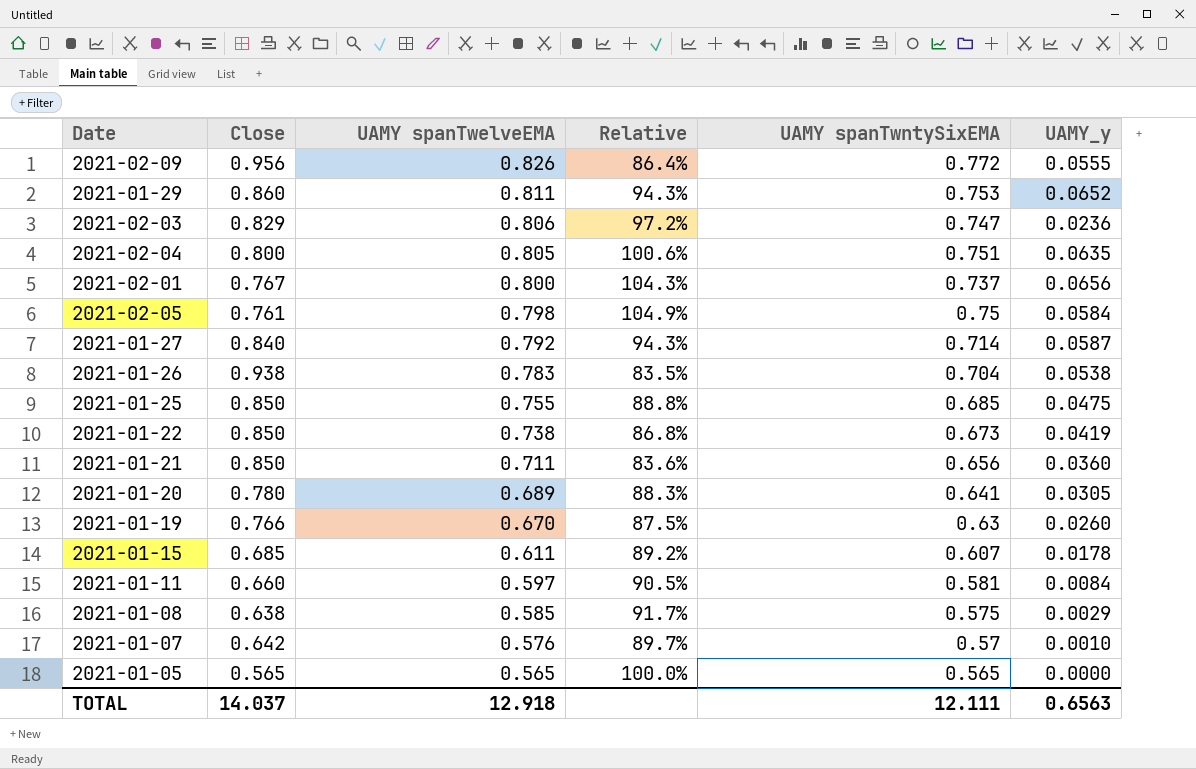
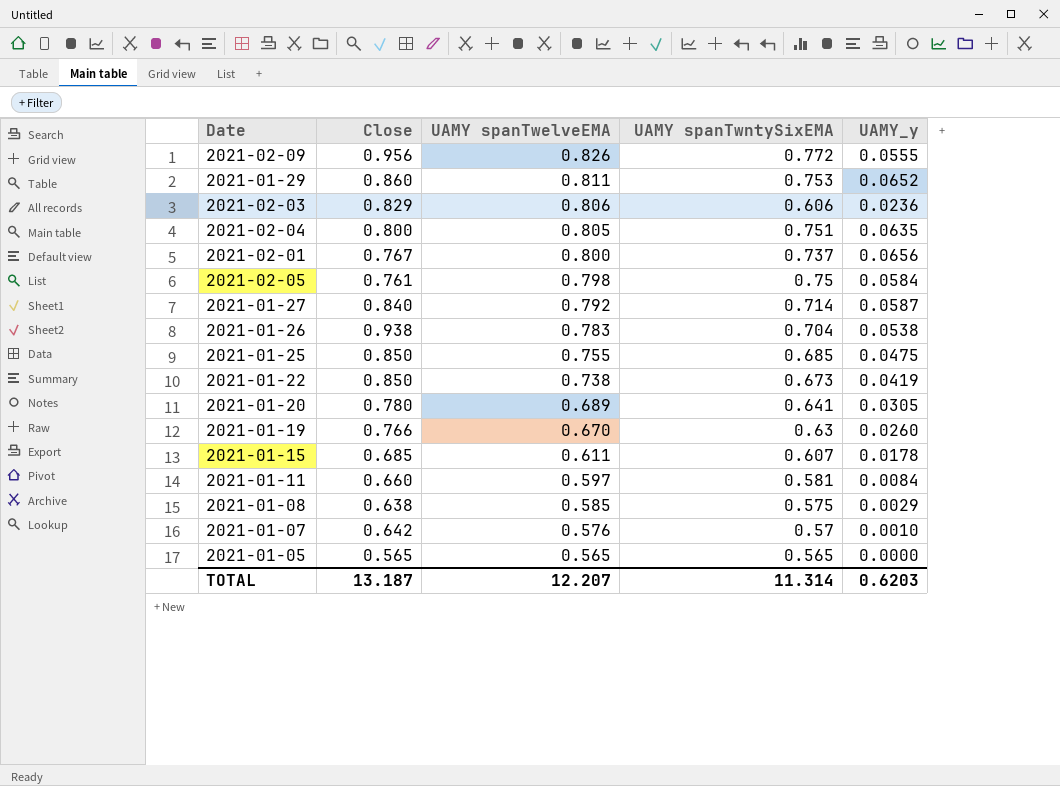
column Relative | formula: [UAMY spanTwelveEMA] / [Close] -> none
row 2021-01-21: 0.850 | 0.711 | 83.6% | 0.656 | 0.0360 -> none
2021-02-03 | UAMY spanTwntySixEMA: 0.747 -> 0.606
TOTAL | Close: 14.037 -> 13.187
TOTAL | UAMY spanTwelveEMA: 12.918 -> 12.207
TOTAL | UAMY spanTwntySixEMA: 12.111 -> 11.314
TOTAL | UAMY_y: 0.6563 -> 0.6203

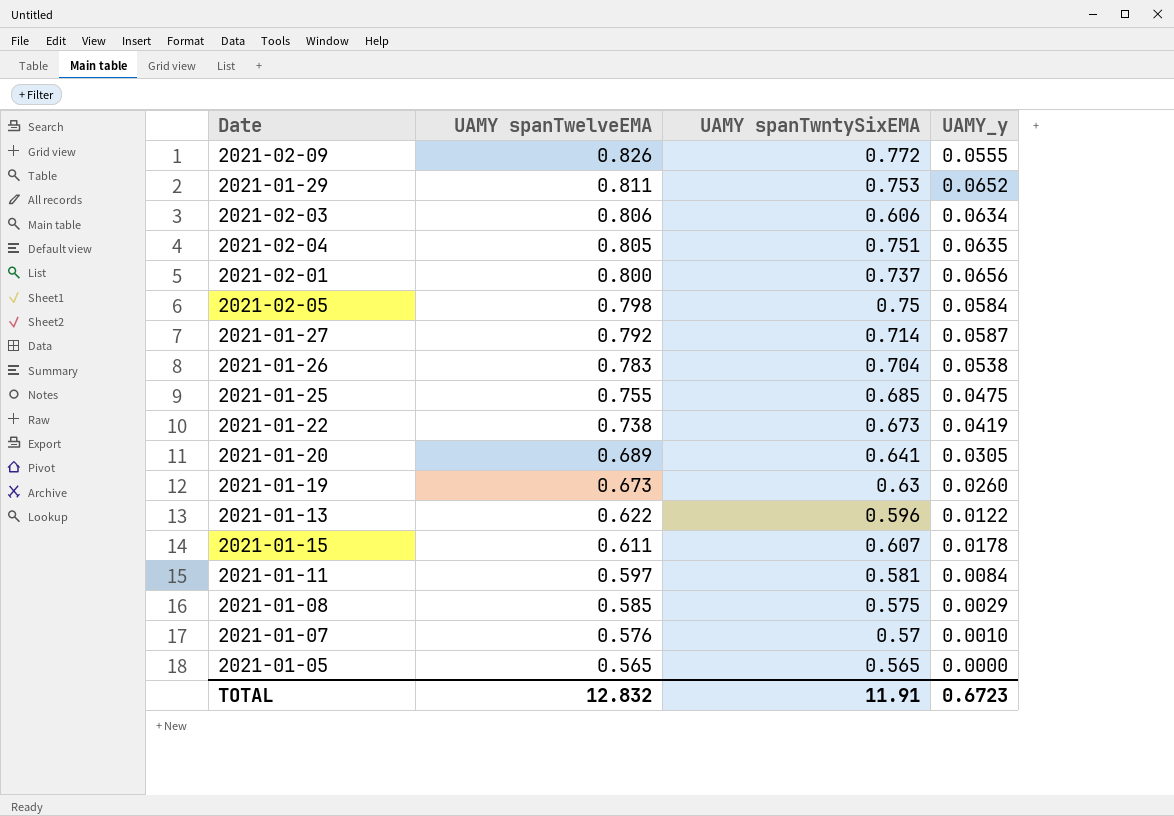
column Close | position: 2 -> none
2021-02-03 | UAMY_y: 0.0236 -> 0.0634
2021-01-19 | UAMY spanTwelveEMA: 0.670 -> 0.673
row 2021-01-13: none -> 0.622 | 0.596 | 0.0122
TOTAL | UAMY spanTwelveEMA: 12.207 -> 12.832
TOTAL | UAMY spanTwntySixEMA: 11.314 -> 11.91
TOTAL | UAMY_y: 0.6203 -> 0.6723

